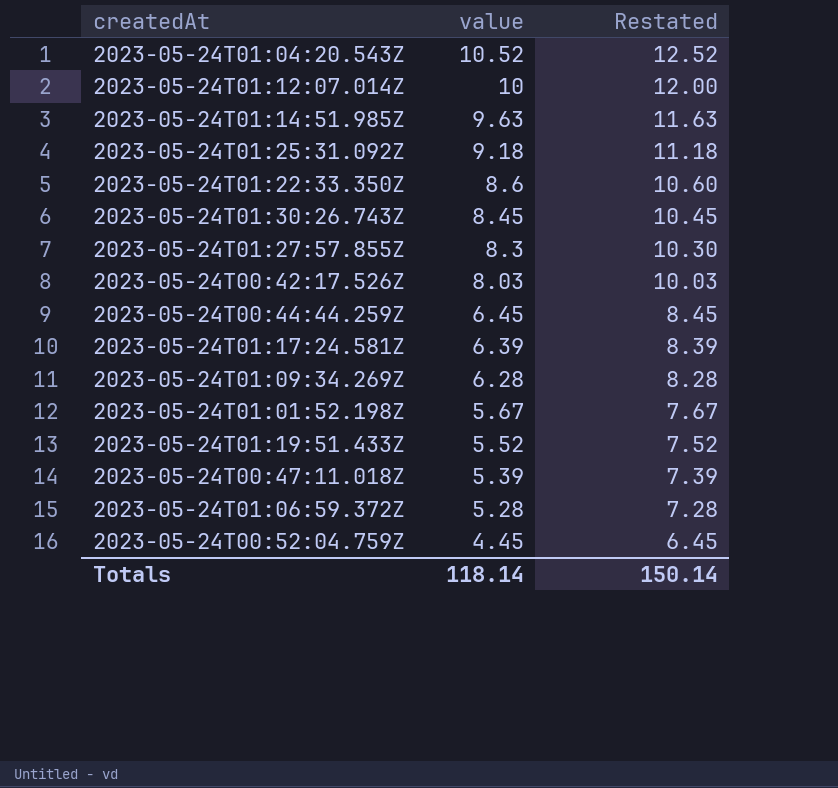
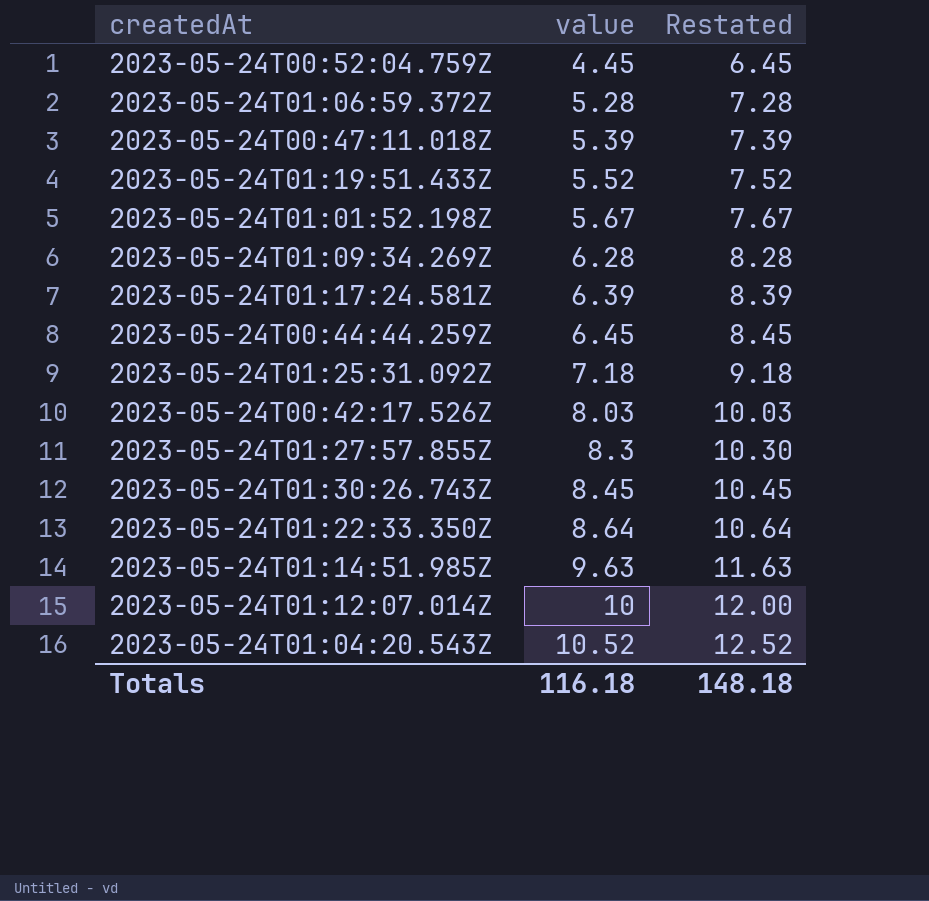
row order: value descending -> value ascending
2023-05-24T01:25:31.092Z | value: 9.18 -> 7.18
2023-05-24T01:25:31.092Z | Restated: 11.18 -> 9.18
2023-05-24T01:22:33.350Z | value: 8.6 -> 8.64
2023-05-24T01:22:33.350Z | Restated: 10.60 -> 10.64
Totals | value: 118.14 -> 116.18
Totals | Restated: 150.14 -> 148.18

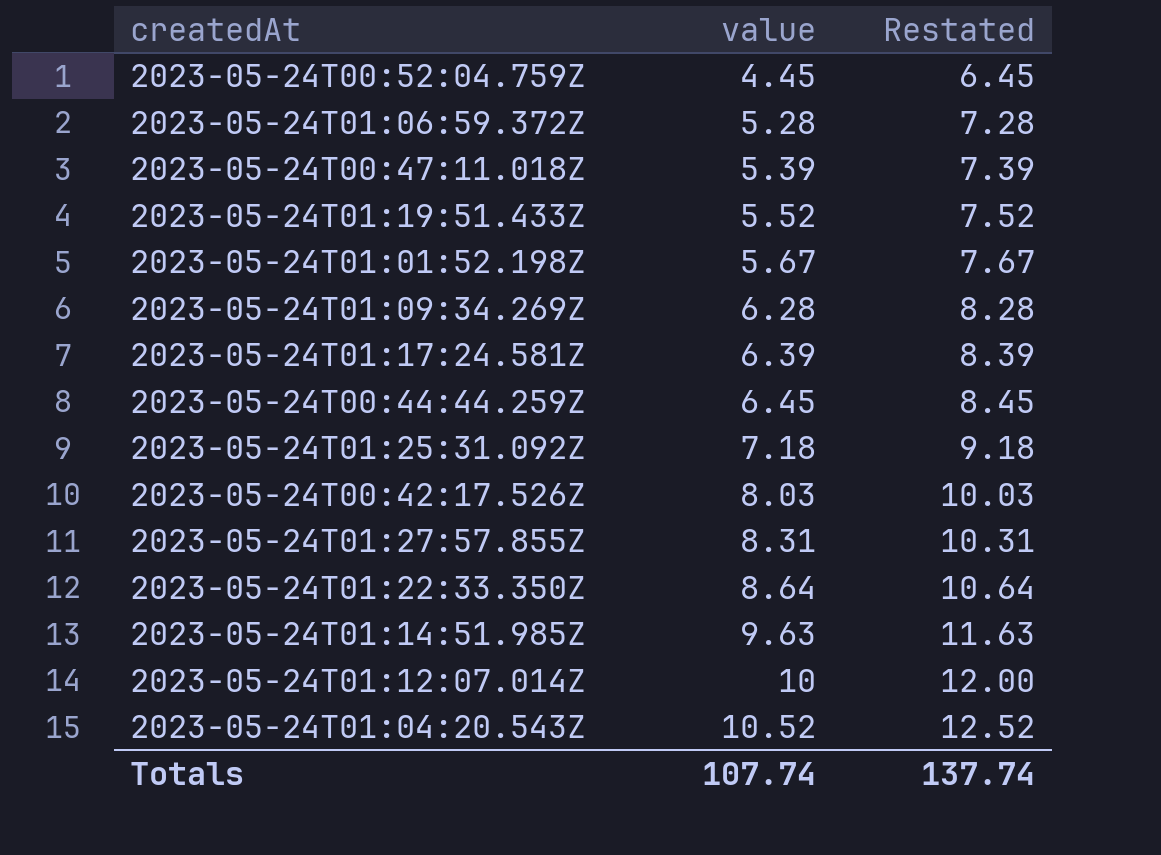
row 2023-05-24T01:30:26.743Z: 8.45 | 10.45 -> none
2023-05-24T01:27:57.855Z | value: 8.3 -> 8.31
2023-05-24T01:27:57.855Z | Restated: 10.30 -> 10.31
Totals | value: 116.18 -> 107.74
Totals | Restated: 148.18 -> 137.74

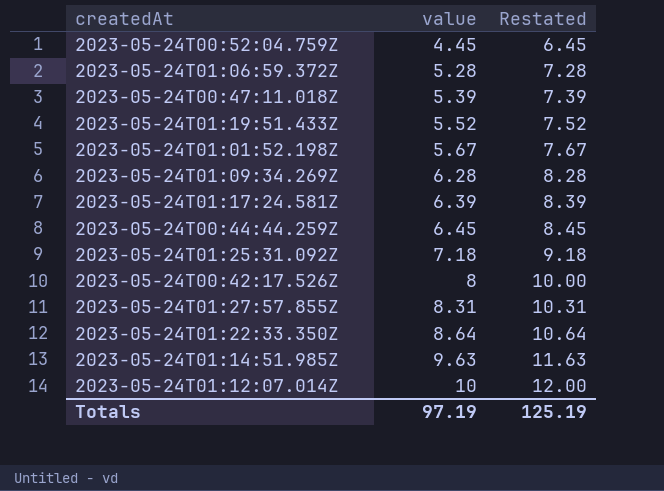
row 2023-05-24T01:04:20.543Z: 10.52 | 12.52 -> none
2023-05-24T00:42:17.526Z | value: 8.03 -> 8
2023-05-24T00:42:17.526Z | Restated: 10.03 -> 10.00
Totals | value: 107.74 -> 97.19
Totals | Restated: 137.74 -> 125.19

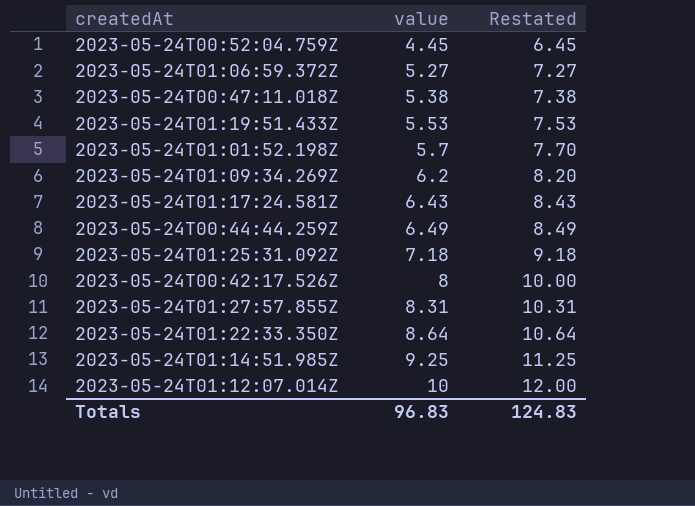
2023-05-24T01:06:59.372Z | value: 5.28 -> 5.27
2023-05-24T01:06:59.372Z | Restated: 7.28 -> 7.27
2023-05-24T00:47:11.018Z | value: 5.39 -> 5.38
2023-05-24T00:47:11.018Z | Restated: 7.39 -> 7.38
2023-05-24T01:19:51.433Z | value: 5.52 -> 5.53
2023-05-24T01:19:51.433Z | Restated: 7.52 -> 7.53
2023-05-24T01:01:52.198Z | value: 5.67 -> 5.7
2023-05-24T01:01:52.198Z | Restated: 7.67 -> 7.70
2023-05-24T01:09:34.269Z | value: 6.28 -> 6.2
2023-05-24T01:09:34.269Z | Restated: 8.28 -> 8.20
2023-05-24T01:17:24.581Z | value: 6.39 -> 6.43
2023-05-24T01:17:24.581Z | Restated: 8.39 -> 8.43
2023-05-24T00:44:44.259Z | value: 6.45 -> 6.49
2023-05-24T00:44:44.259Z | Restated: 8.45 -> 8.49
2023-05-24T01:14:51.985Z | value: 9.63 -> 9.25
2023-05-24T01:14:51.985Z | Restated: 11.63 -> 11.25
Totals | value: 97.19 -> 96.83
Totals | Restated: 125.19 -> 124.83

